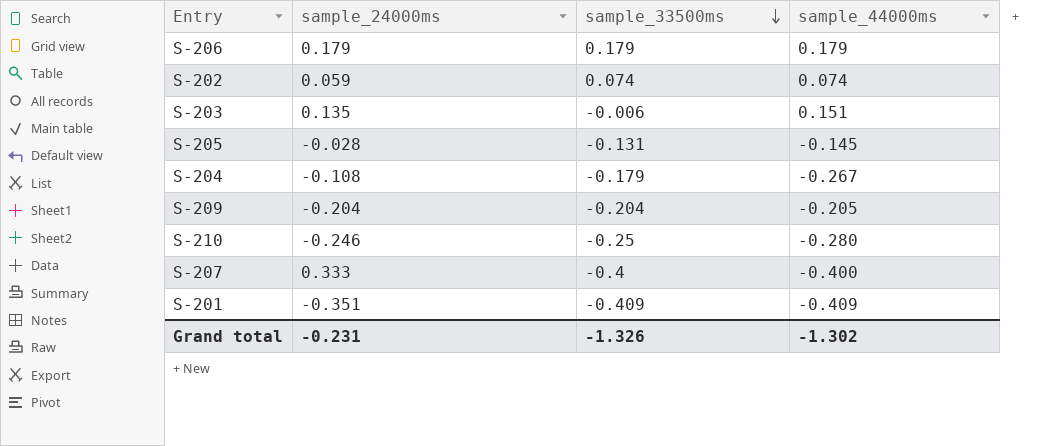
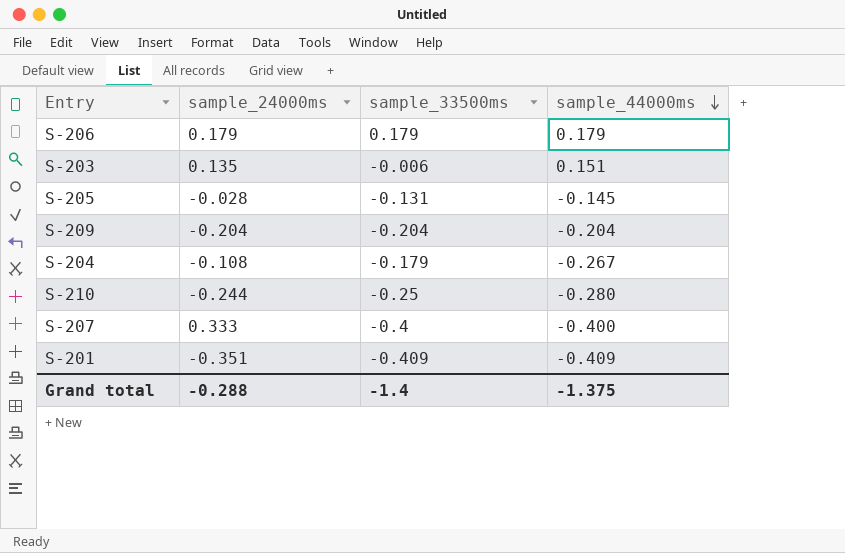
row order: sample_33500ms descending -> sample_44000ms descending
row S-202: 0.059 | 0.074 | 0.074 -> none
S-209 | sample_44000ms: -0.205 -> -0.204
S-210 | sample_24000ms: -0.246 -> -0.244
Grand total | sample_24000ms: -0.231 -> -0.288
Grand total | sample_33500ms: -1.326 -> -1.4
Grand total | sample_44000ms: -1.302 -> -1.375

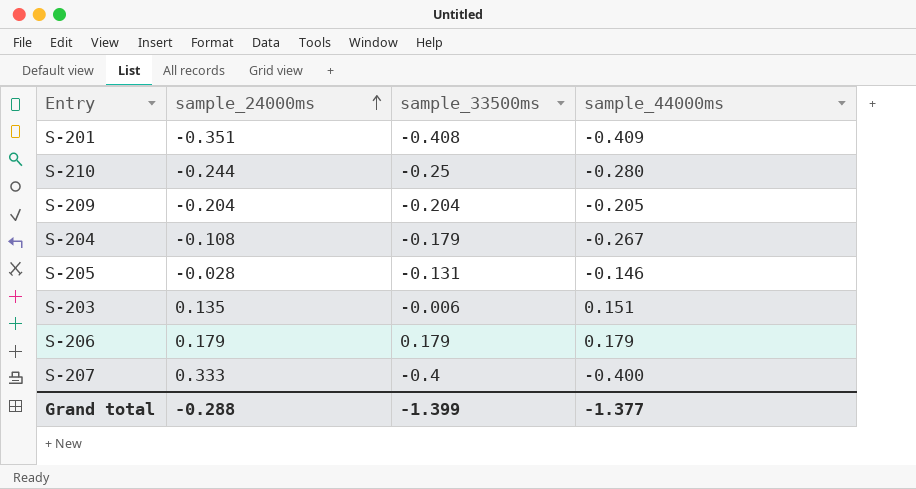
row order: sample_44000ms descending -> sample_24000ms ascending
S-201 | sample_33500ms: -0.409 -> -0.408
S-209 | sample_44000ms: -0.204 -> -0.205
S-205 | sample_44000ms: -0.145 -> -0.146
Grand total | sample_33500ms: -1.4 -> -1.399
Grand total | sample_44000ms: -1.375 -> -1.377

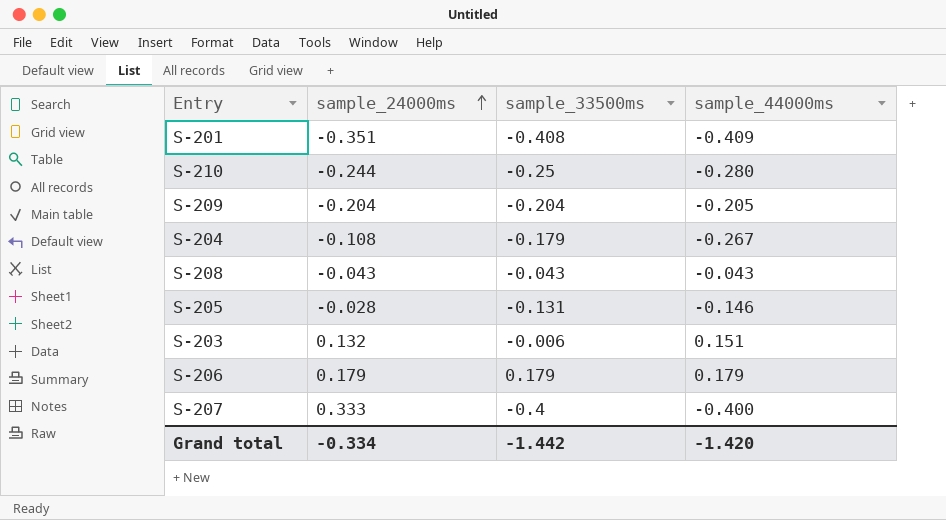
row S-208: none -> -0.043 | -0.043 | -0.043
S-203 | sample_24000ms: 0.135 -> 0.132
Grand total | sample_24000ms: -0.288 -> -0.334
Grand total | sample_33500ms: -1.399 -> -1.442
Grand total | sample_44000ms: -1.377 -> -1.420

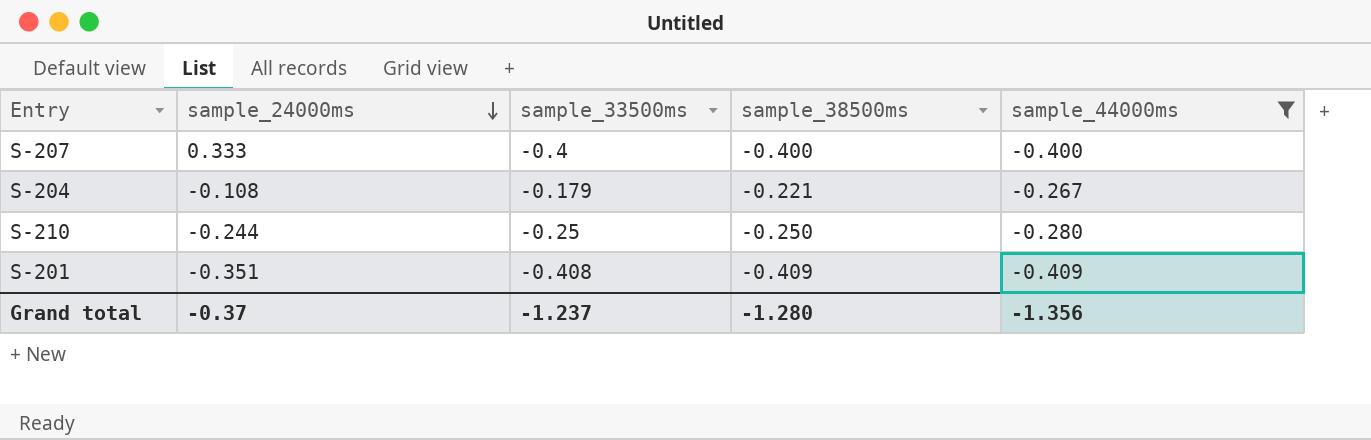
filter: none -> sample_44000ms <= -0.267
row order: sample_24000ms ascending -> sample_24000ms descending
column sample_38500ms | position: none -> 4
Grand total | sample_24000ms: -0.334 -> -0.37
Grand total | sample_33500ms: -1.442 -> -1.237
Grand total | sample_44000ms: -1.420 -> -1.356

